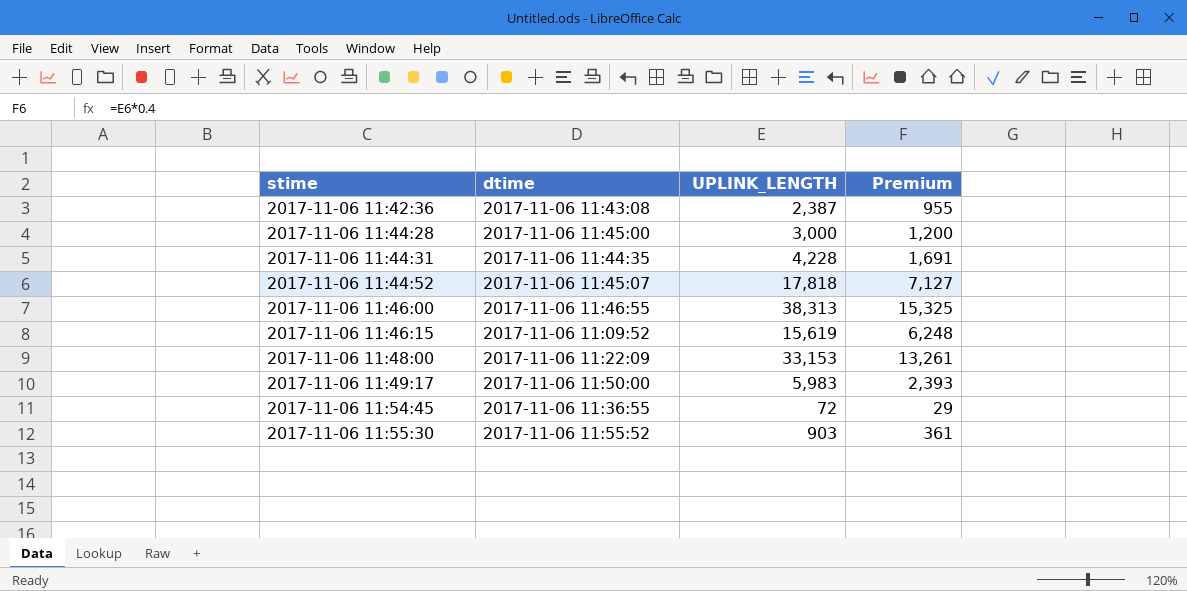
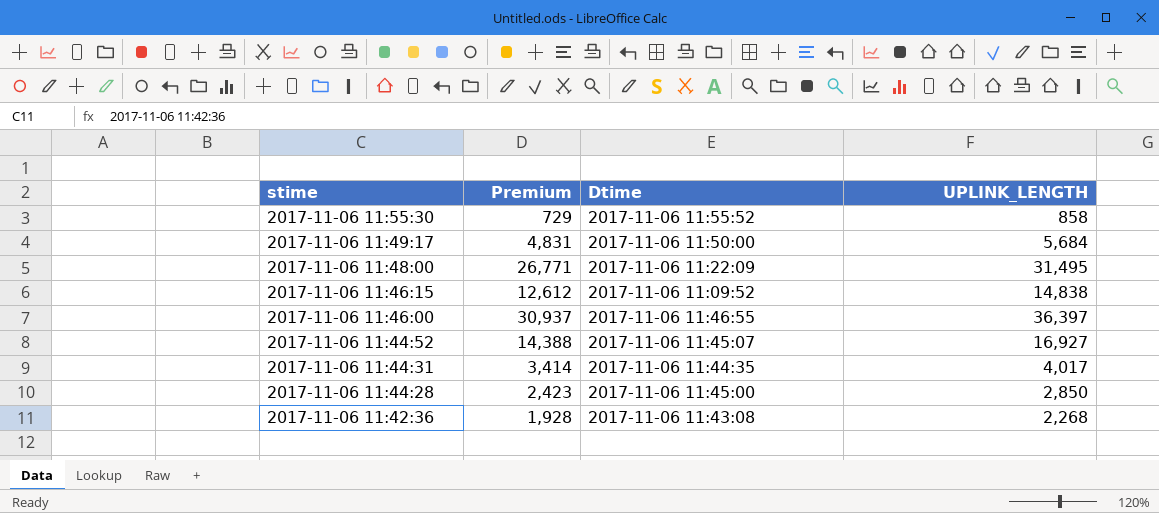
row order: stime ascending -> stime descending
column Premium | formula: [UPLINK_LENGTH] * 0.4 -> [UPLINK_LENGTH] * 0.85
column Premium | position: 4 -> 2
column name: dtime -> Dtime
row 2017-11-06 11:54:45: 2017-11-06 11:36:55 | 72 | 29 -> none
2017-11-06 11:55:30 | UPLINK_LENGTH: 903 -> 858
2017-11-06 11:49:17 | UPLINK_LENGTH: 5,983 -> 5,684
2017-11-06 11:48:00 | UPLINK_LENGTH: 33,153 -> 31,495
2017-11-06 11:46:15 | UPLINK_LENGTH: 15,619 -> 14,838
2017-11-06 11:46:00 | UPLINK_LENGTH: 38,313 -> 36,397
2017-11-06 11:44:52 | UPLINK_LENGTH: 17,818 -> 16,927
2017-11-06 11:44:31 | UPLINK_LENGTH: 4,228 -> 4,017
2017-11-06 11:44:28 | UPLINK_LENGTH: 3,000 -> 2,850
2017-11-06 11:42:36 | UPLINK_LENGTH: 2,387 -> 2,268

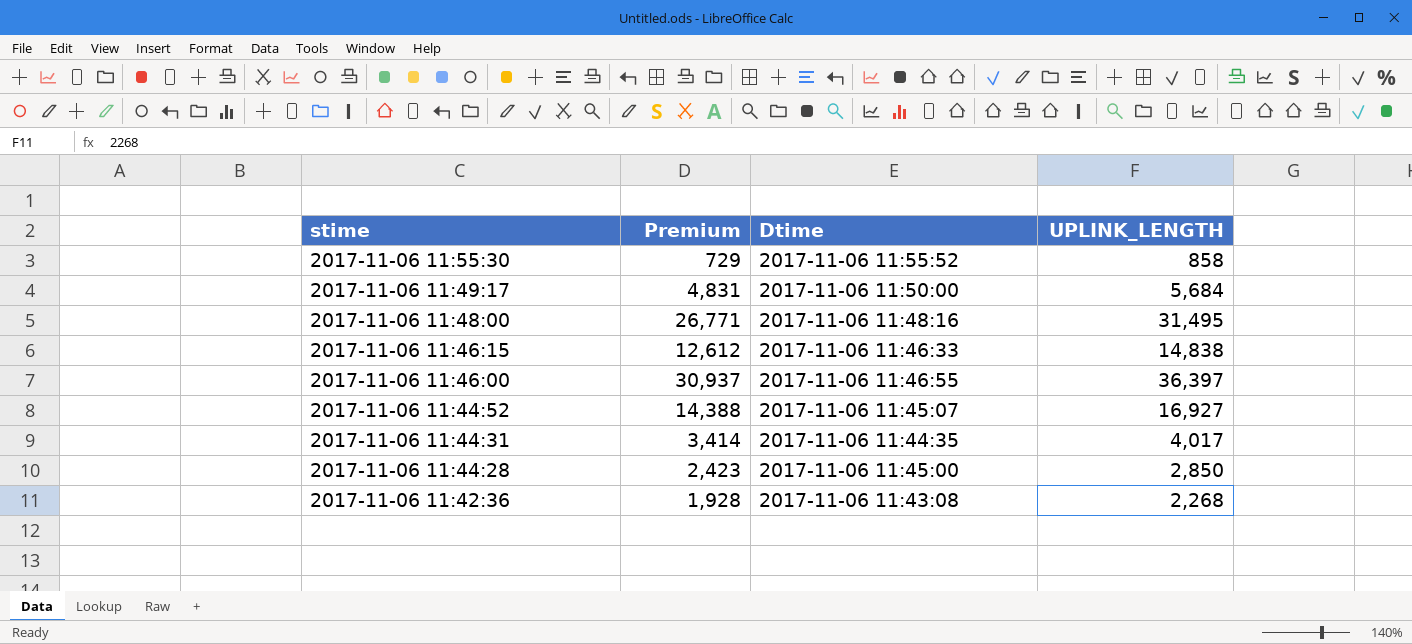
2017-11-06 11:48:00 | Dtime: 2017-11-06 11:22:09 -> 2017-11-06 11:48:16
2017-11-06 11:46:15 | Dtime: 2017-11-06 11:09:52 -> 2017-11-06 11:46:33

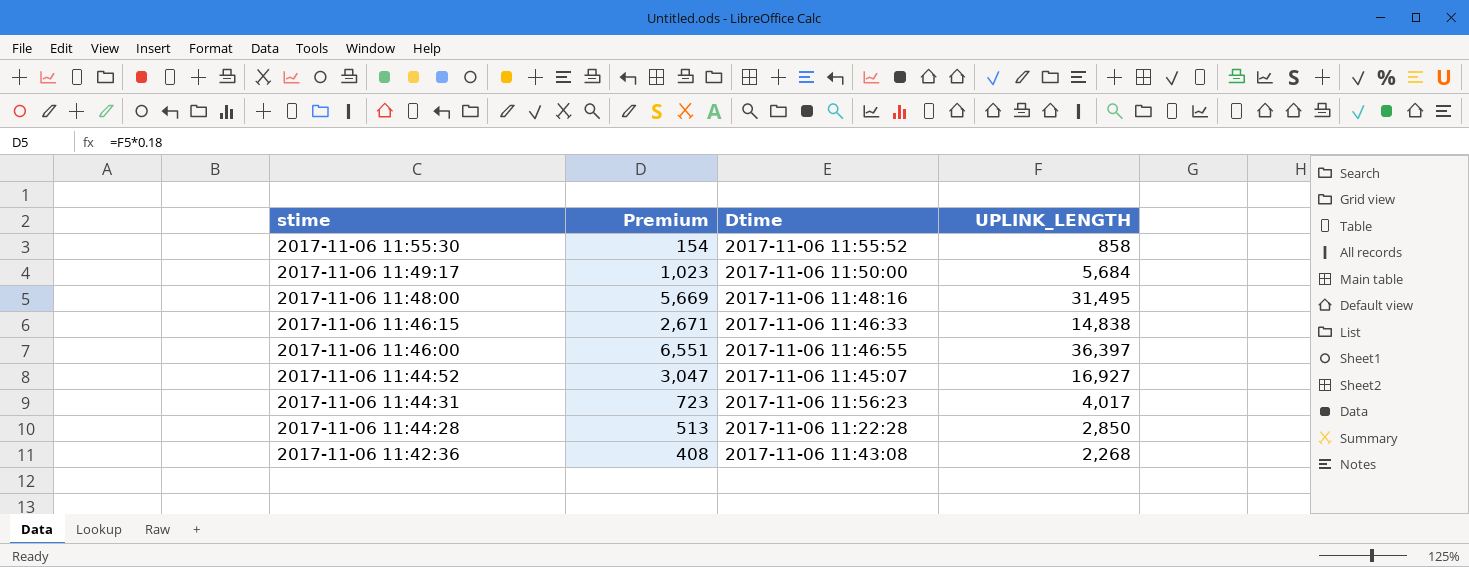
column Premium | formula: [UPLINK_LENGTH] * 0.85 -> [UPLINK_LENGTH] * 0.18
2017-11-06 11:44:31 | Dtime: 2017-11-06 11:44:35 -> 2017-11-06 11:56:23
2017-11-06 11:44:28 | Dtime: 2017-11-06 11:45:00 -> 2017-11-06 11:22:28

